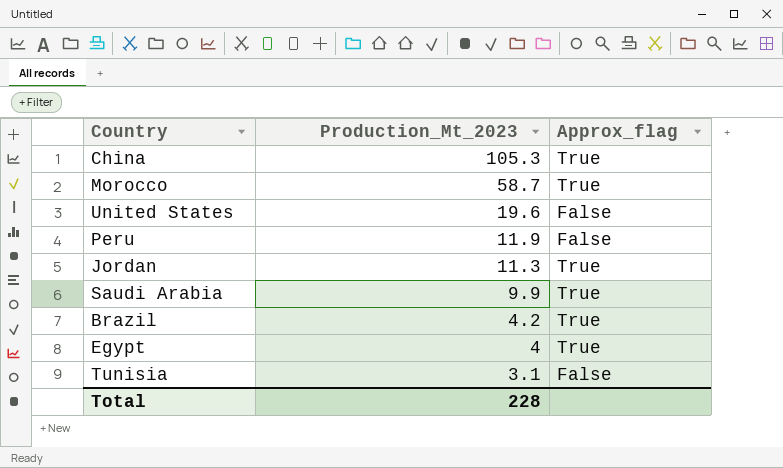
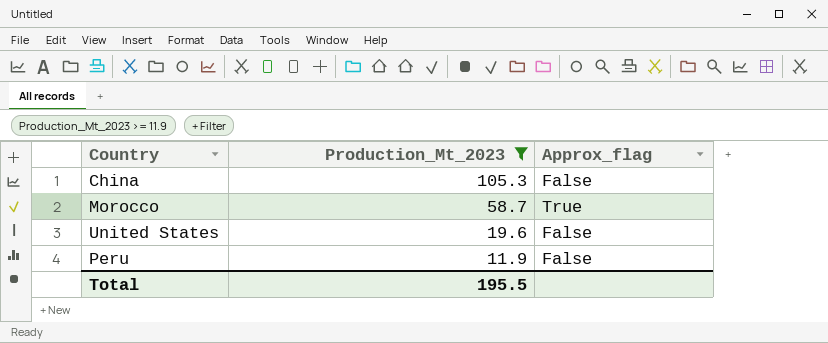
filter: none -> Production_Mt_2023 >= 11.9
China | Approx_flag: True -> False
Total | Production_Mt_2023: 228 -> 195.5

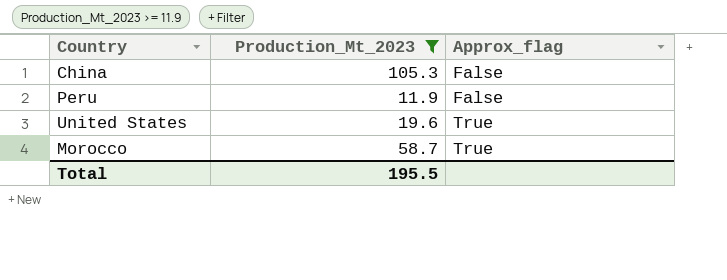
row order: Production_Mt_2023 descending -> Approx_flag ascending
United States | Approx_flag: False -> True

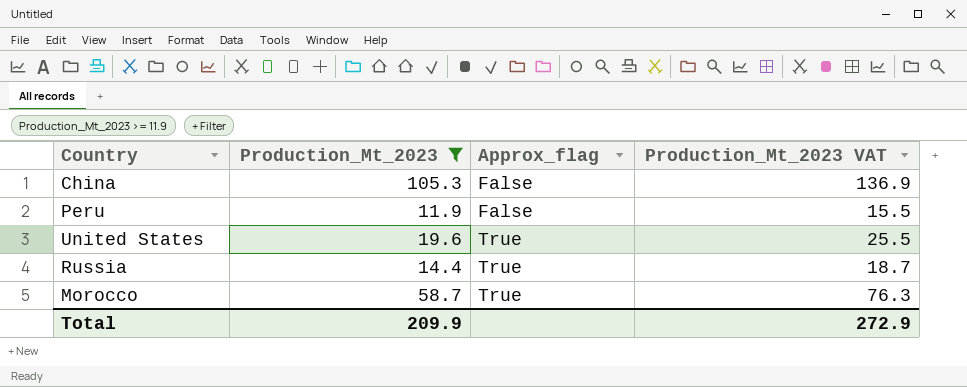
column Production_Mt_2023 VAT | formula: none -> [Production_Mt_2023] * 1.3
row Russia: none -> 14.4 | True | 18.7
Total | Production_Mt_2023: 195.5 -> 209.9

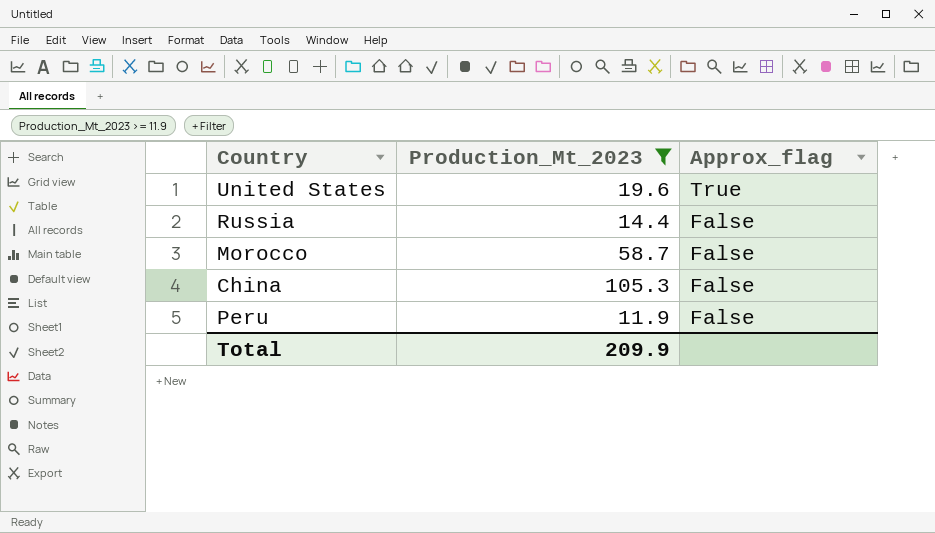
row order: Approx_flag ascending -> Approx_flag descending
column Production_Mt_2023 VAT | formula: [Production_Mt_2023] * 1.3 -> none
Russia | Approx_flag: True -> False
Morocco | Approx_flag: True -> False

